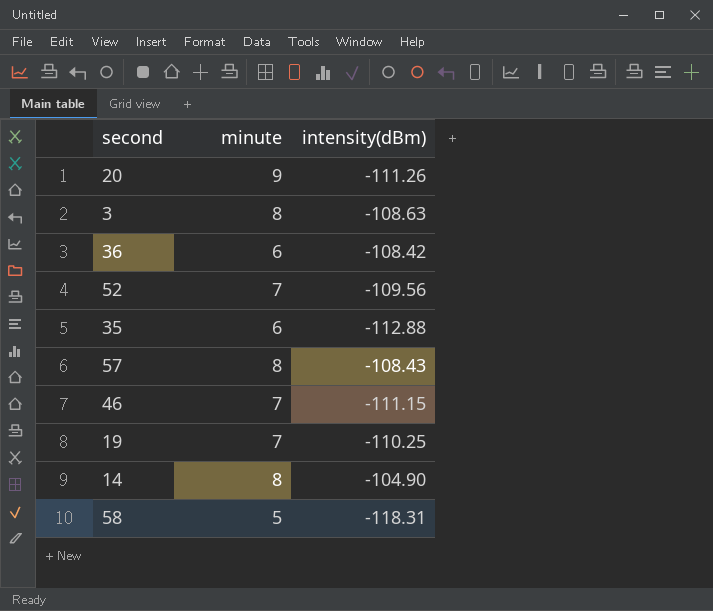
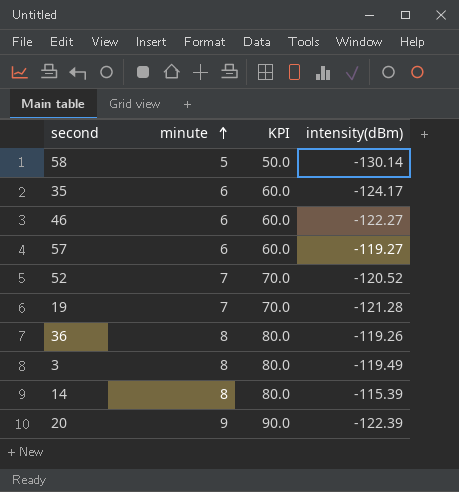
row order: none -> minute ascending
column KPI | formula: none -> [minute] * 10
58 | intensity(dBm): -118.31 -> -130.14
35 | intensity(dBm): -112.88 -> -124.17
46 | minute: 7 -> 6
46 | intensity(dBm): -111.15 -> -122.27
57 | minute: 8 -> 6
57 | intensity(dBm): -108.43 -> -119.27
52 | intensity(dBm): -109.56 -> -120.52
19 | intensity(dBm): -110.25 -> -121.28
36 | minute: 6 -> 8
36 | intensity(dBm): -108.42 -> -119.26
3 | intensity(dBm): -108.63 -> -119.49
14 | intensity(dBm): -104.90 -> -115.39
20 | intensity(dBm): -111.26 -> -122.39

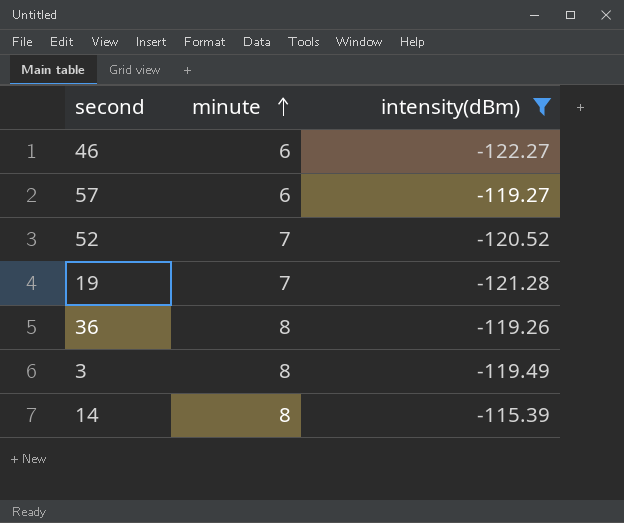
filter: none -> intensity(dBm) >= -122.27
column KPI | formula: [minute] * 10 -> none

